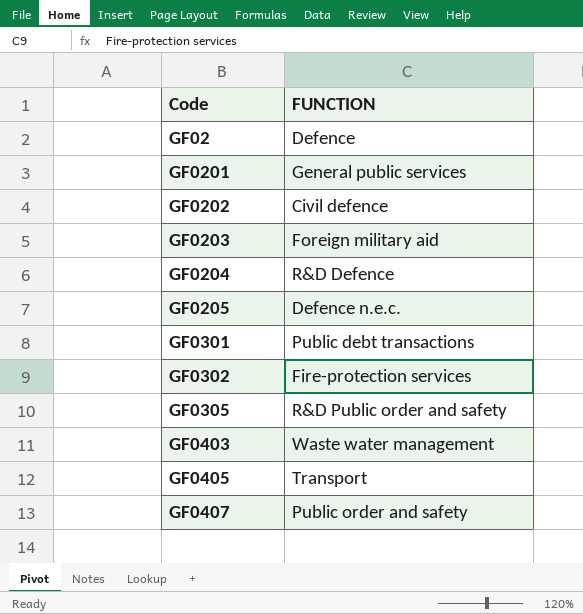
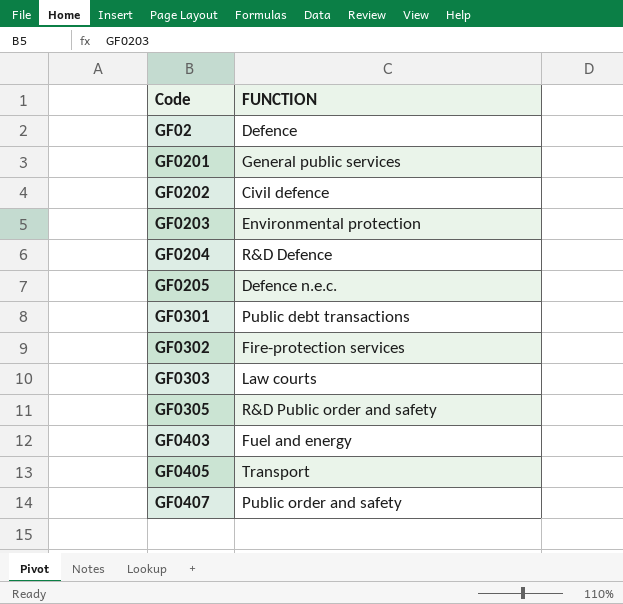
GF0203 | FUNCTION: Foreign military aid -> Environmental protection
row GF0303: none -> Law courts
GF0403 | FUNCTION: Waste water management -> Fuel and energy

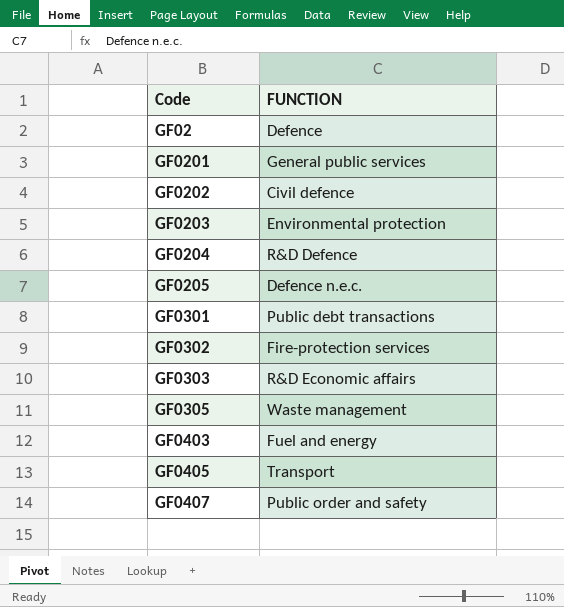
GF0303 | FUNCTION: Law courts -> R&D Economic affairs
GF0305 | FUNCTION: R&D Public order and safety -> Waste management

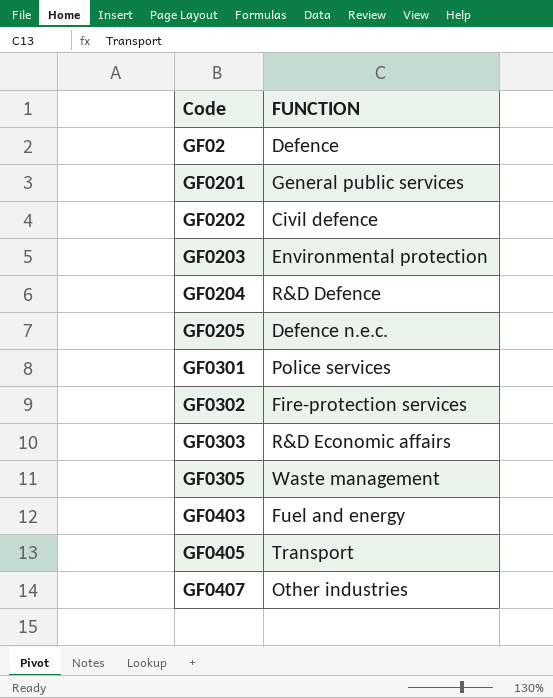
GF0301 | FUNCTION: Public debt transactions -> Police services
GF0407 | FUNCTION: Public order and safety -> Other industries

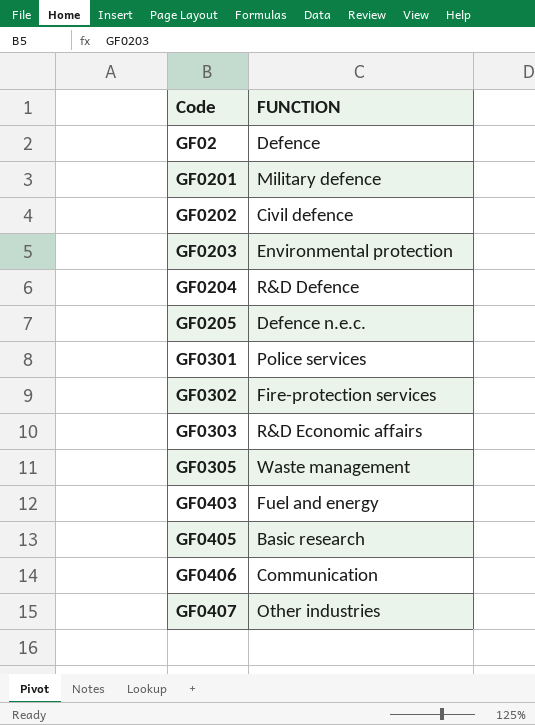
GF0201 | FUNCTION: General public services -> Military defence
GF0405 | FUNCTION: Transport -> Basic research
row GF0406: none -> Communication

